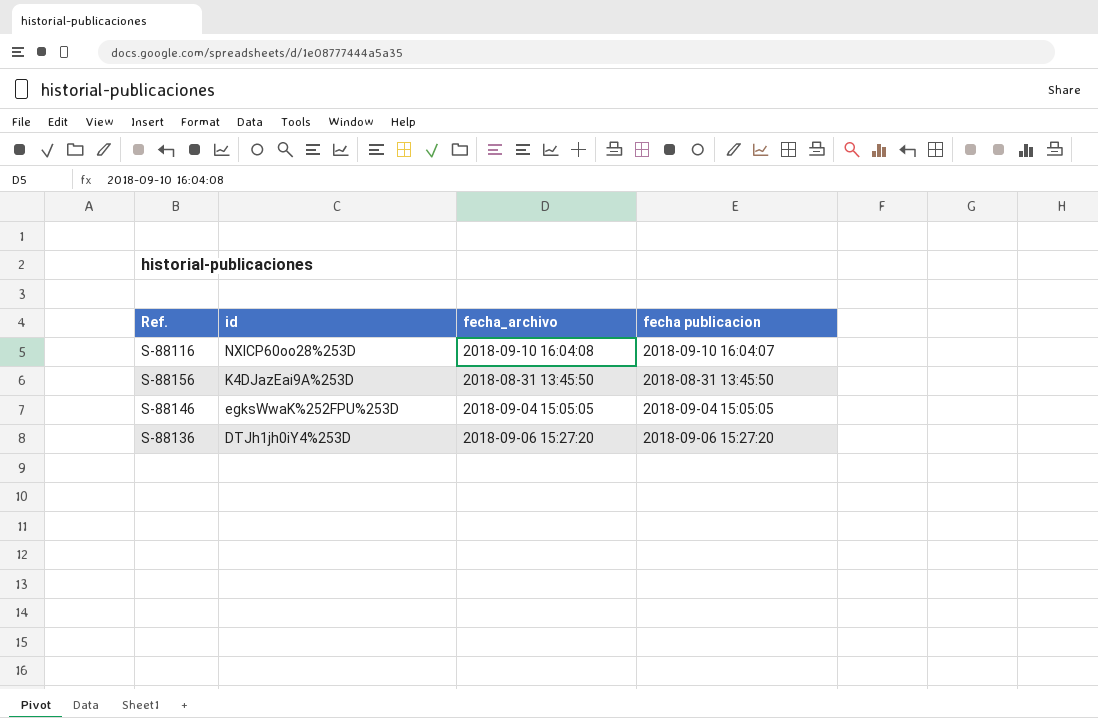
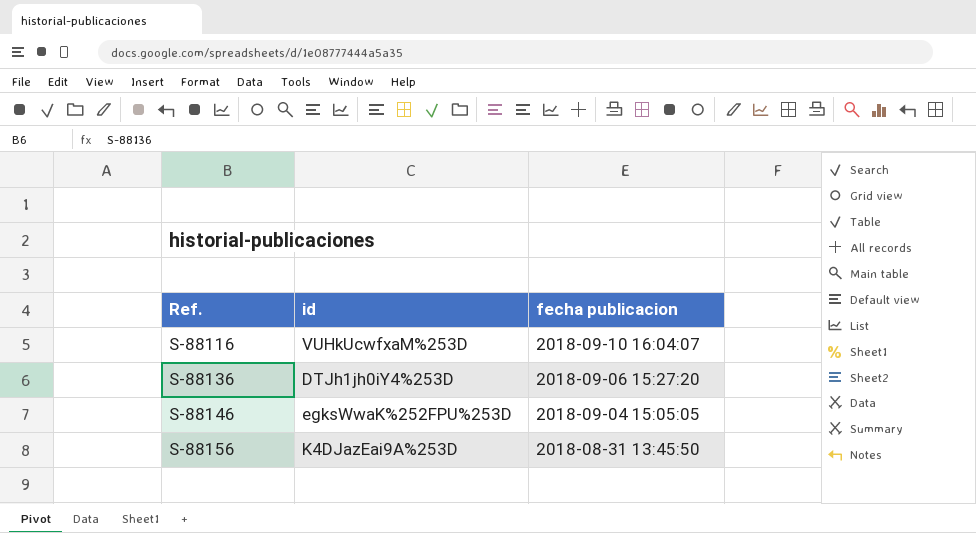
row order: id descending -> Ref. ascending
column fecha_archivo | position: 3 -> none
S-88116 | id: NXlCP60oo28%253D -> VUHkUcwfxaM%253D

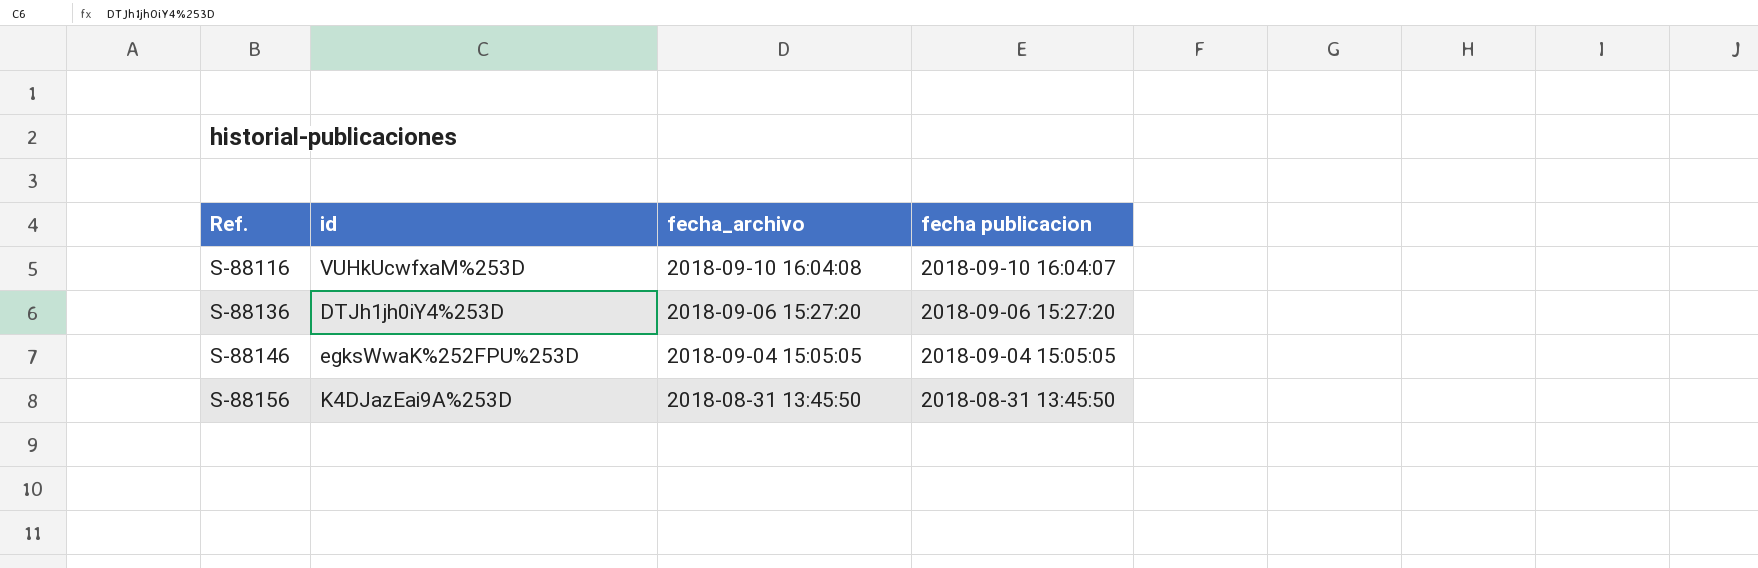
column fecha_archivo | position: none -> 3

